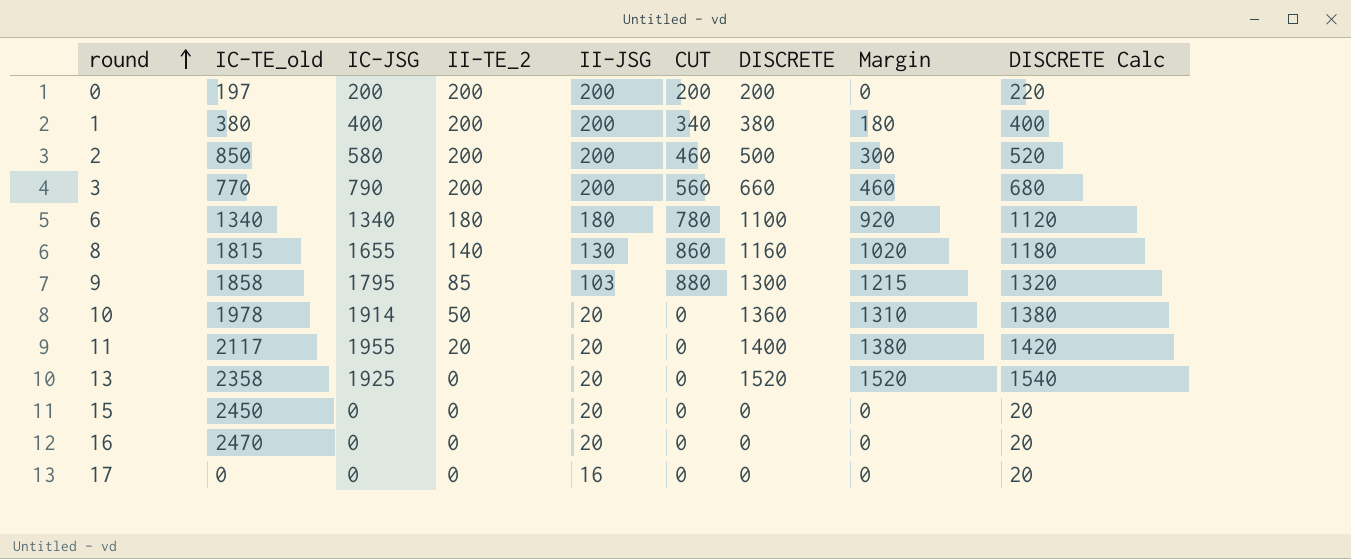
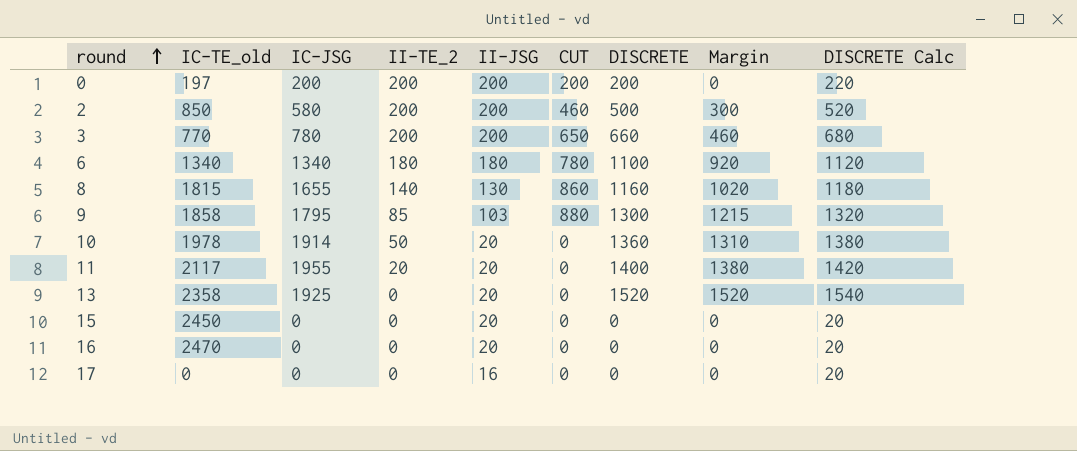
row 1: 380 | 400 | 200 | 200 | 340 | 380 | 180 | 400 -> none
3 | IC-JSG: 790 -> 780
3 | CUT: 560 -> 650

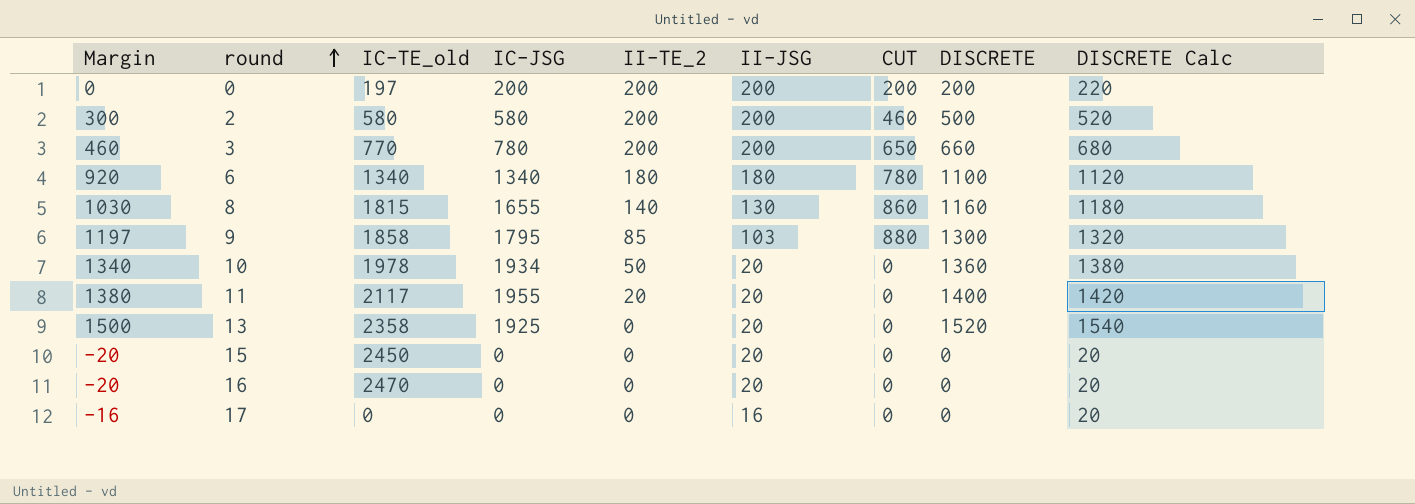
column Margin | formula: [DISCRETE] - [II-TE_2] -> [DISCRETE] - [II-JSG]
column Margin | position: 8 -> 1
2 | IC-TE_old: 850 -> 580
10 | IC-JSG: 1914 -> 1934

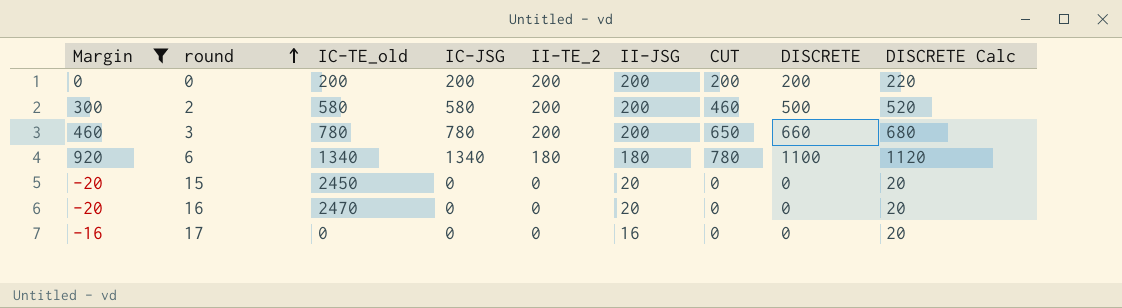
filter: none -> Margin <= 920
0 | IC-TE_old: 197 -> 200
3 | IC-TE_old: 770 -> 780

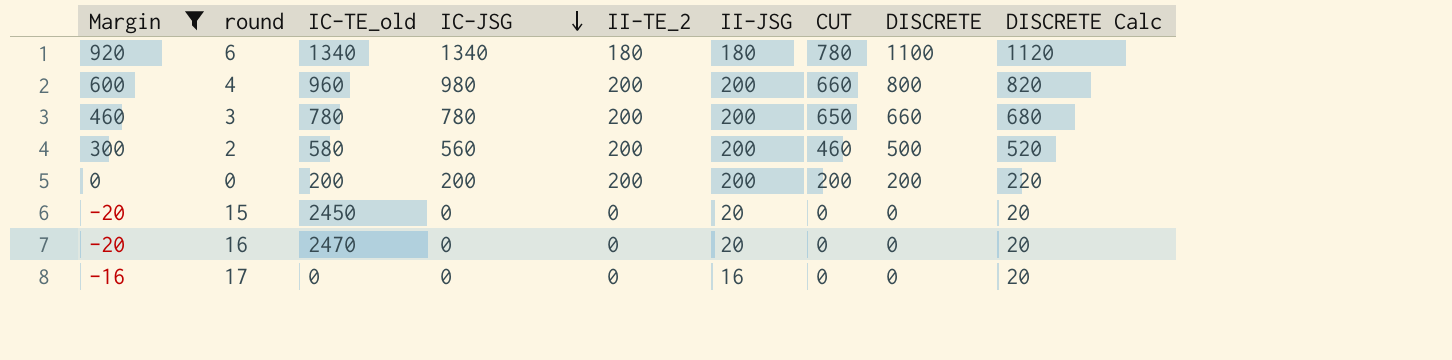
row order: round ascending -> IC-JSG descending
row 4: none -> 600 | 960 | 980 | 200 | 200 | 660 | 800 | 820
2 | IC-JSG: 580 -> 560

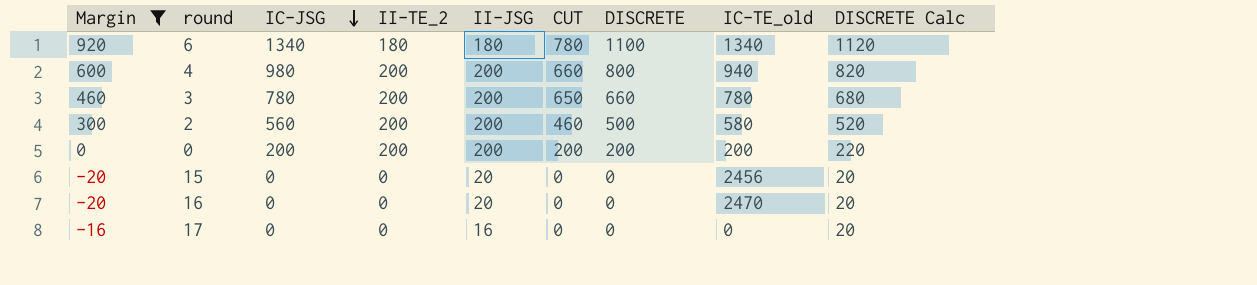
column IC-TE_old | position: 3 -> 8
4 | IC-TE_old: 960 -> 940
15 | IC-TE_old: 2450 -> 2456

